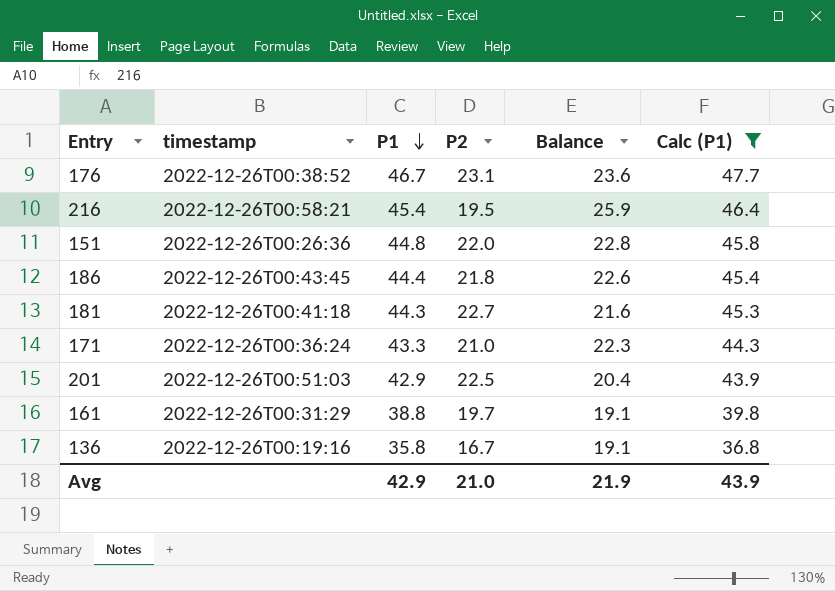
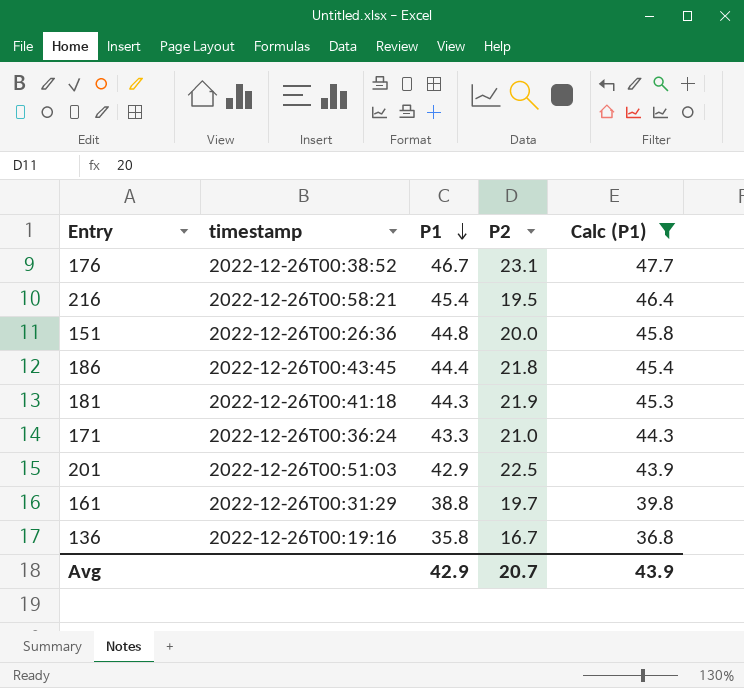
column Balance | formula: [P1] - [P2] -> none
151 | P2: 22.0 -> 20.0
181 | P2: 22.7 -> 21.9
Avg | P2: 21.0 -> 20.7

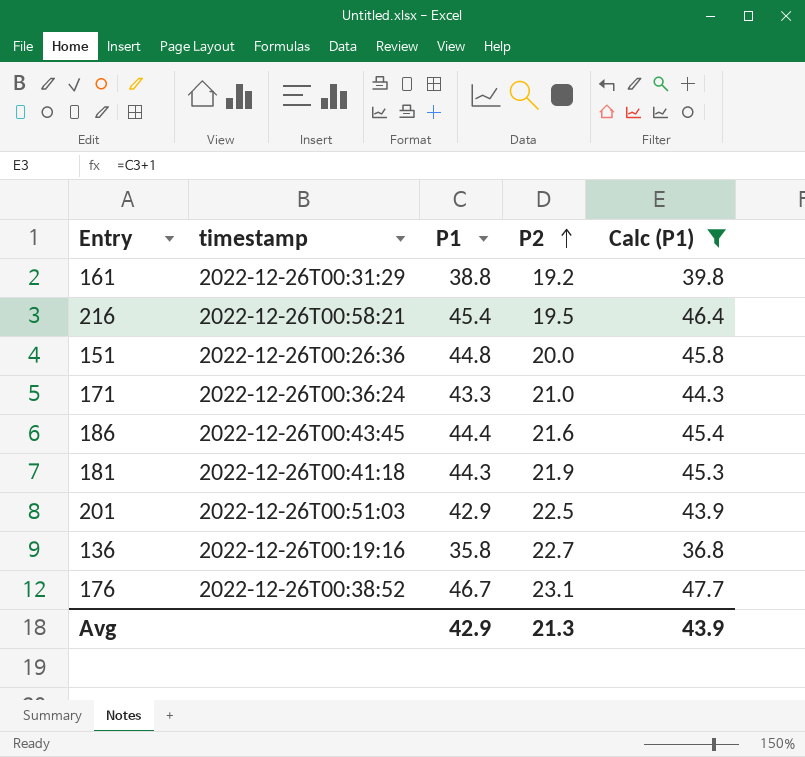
row order: P1 descending -> P2 ascending
161 | P2: 19.7 -> 19.2
186 | P2: 21.8 -> 21.6
136 | P2: 16.7 -> 22.7
Avg | P2: 20.7 -> 21.3

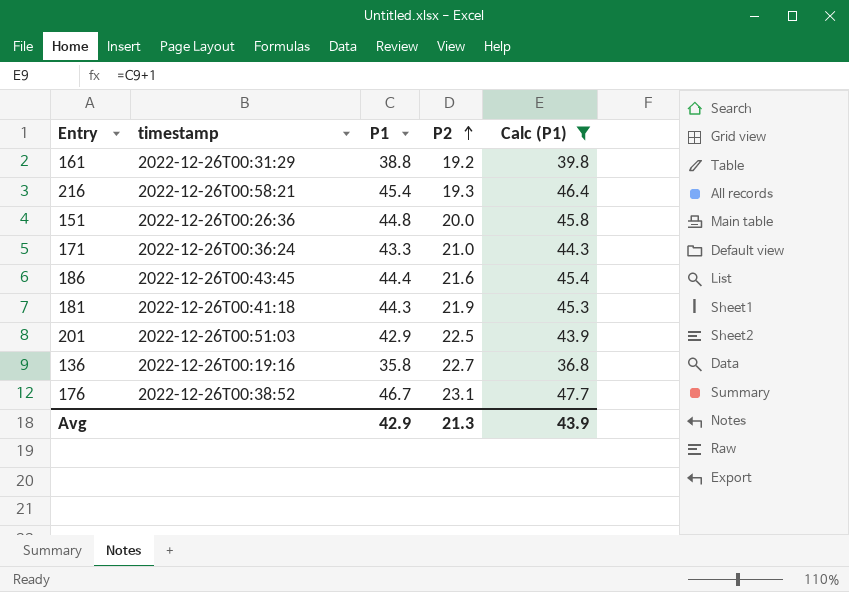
216 | P2: 19.5 -> 19.3

